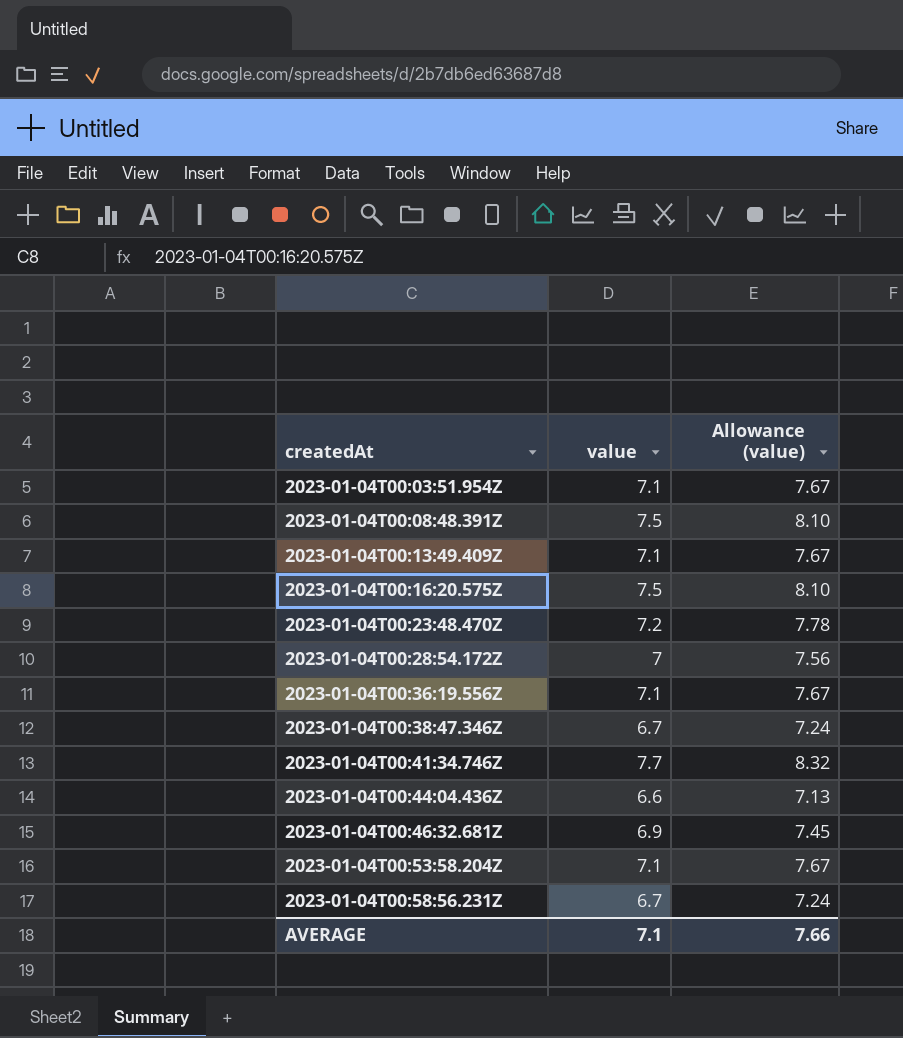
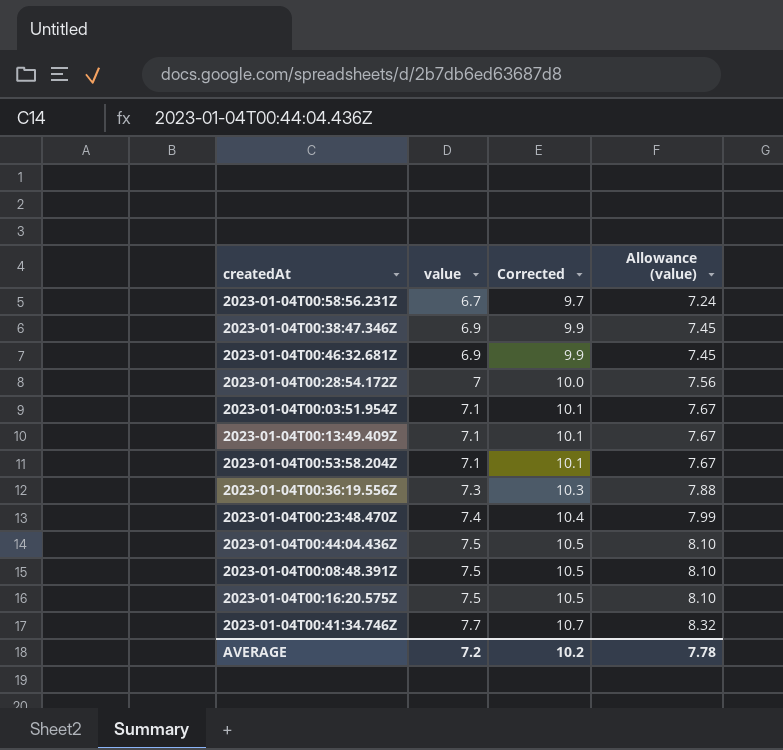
row order: createdAt ascending -> value ascending
column Corrected | formula: none -> [value] + 3
2023-01-04T00:38:47.346Z | value: 6.7 -> 6.9
2023-01-04T00:38:47.346Z | Allowance (value): 7.24 -> 7.45
2023-01-04T00:36:19.556Z | value: 7.1 -> 7.3
2023-01-04T00:36:19.556Z | Allowance (value): 7.67 -> 7.88
2023-01-04T00:23:48.470Z | value: 7.2 -> 7.4
2023-01-04T00:23:48.470Z | Allowance (value): 7.78 -> 7.99
2023-01-04T00:44:04.436Z | value: 6.6 -> 7.5
2023-01-04T00:44:04.436Z | Allowance (value): 7.13 -> 8.10
AVERAGE | value: 7.1 -> 7.2
AVERAGE | Allowance (value): 7.66 -> 7.78

